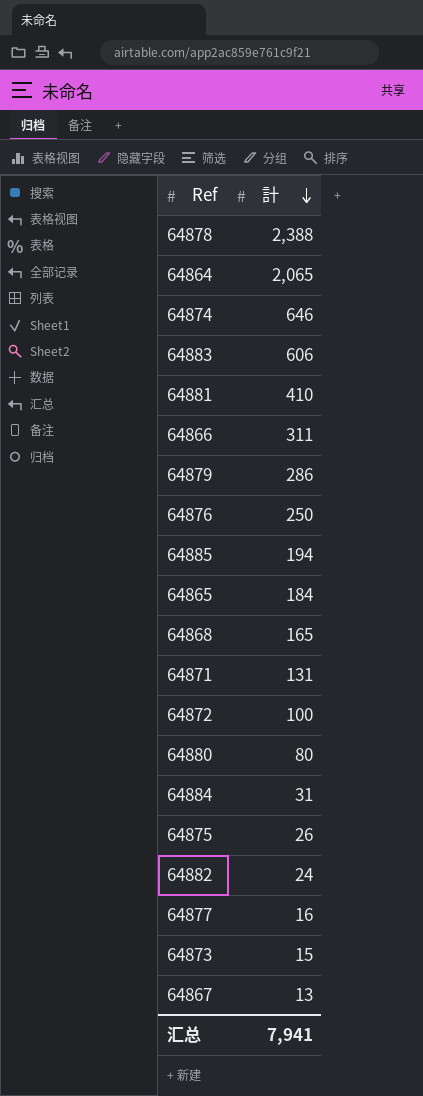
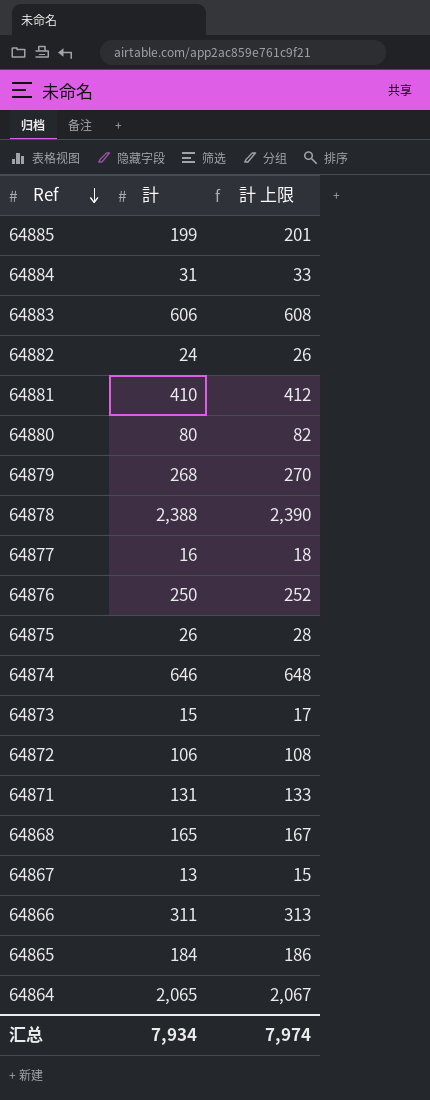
row order: 計 descending -> Ref descending
column 計 上限 | formula: none -> [計] + 2
64885 | 計: 194 -> 199
64879 | 計: 286 -> 268
64872 | 計: 100 -> 106
汇总 | 計: 7,941 -> 7,934

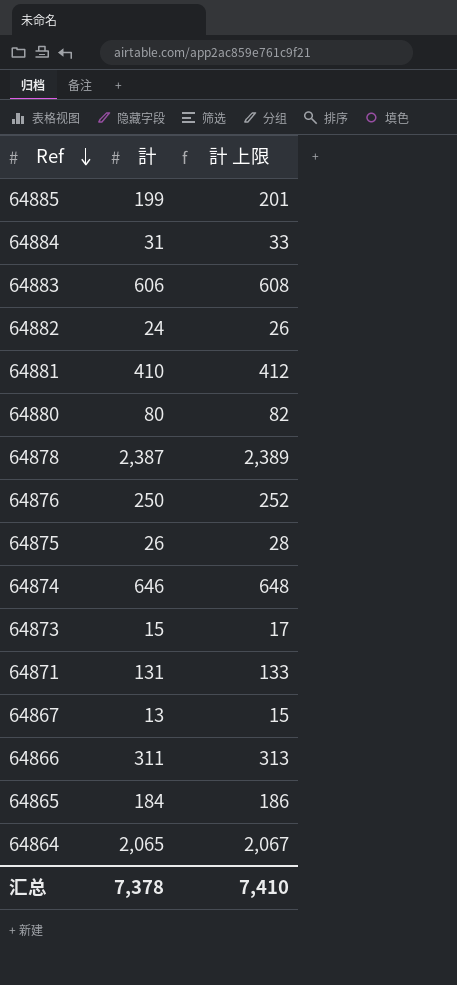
row 64879: 268 | 270 -> none
row 64877: 16 | 18 -> none
row 64872: 106 | 108 -> none
row 64868: 165 | 167 -> none
64878 | 計: 2,388 -> 2,387
64878 | 計 上限: 2,390 -> 2,389
汇总 | 計: 7,934 -> 7,378
汇总 | 計 上限: 7,974 -> 7,410

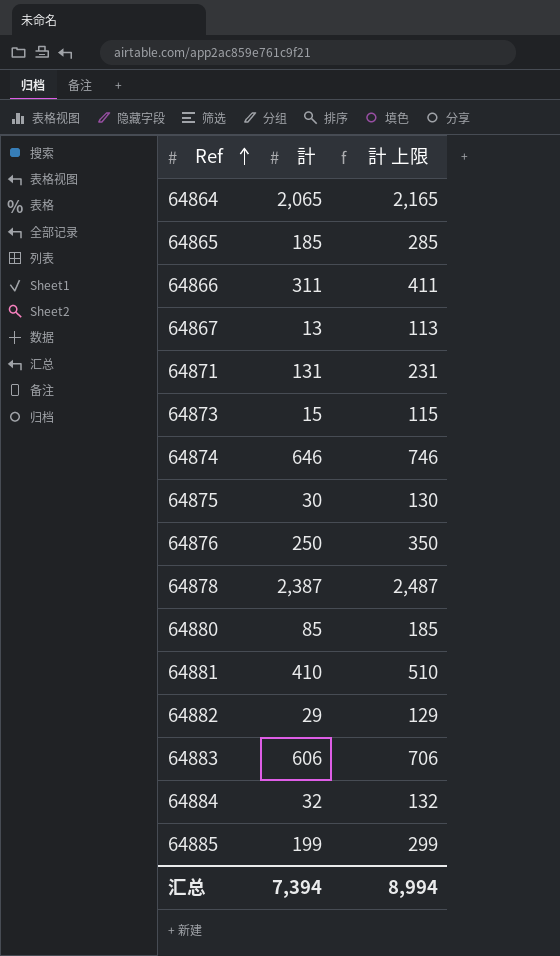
row order: Ref descending -> Ref ascending
column 計 上限 | formula: [計] + 2 -> [計] + 100
64865 | 計: 184 -> 185
64875 | 計: 26 -> 30
64880 | 計: 80 -> 85
64882 | 計: 24 -> 29
64884 | 計: 31 -> 32
汇总 | 計: 7,378 -> 7,394
汇总 | 計 上限: 7,410 -> 8,994

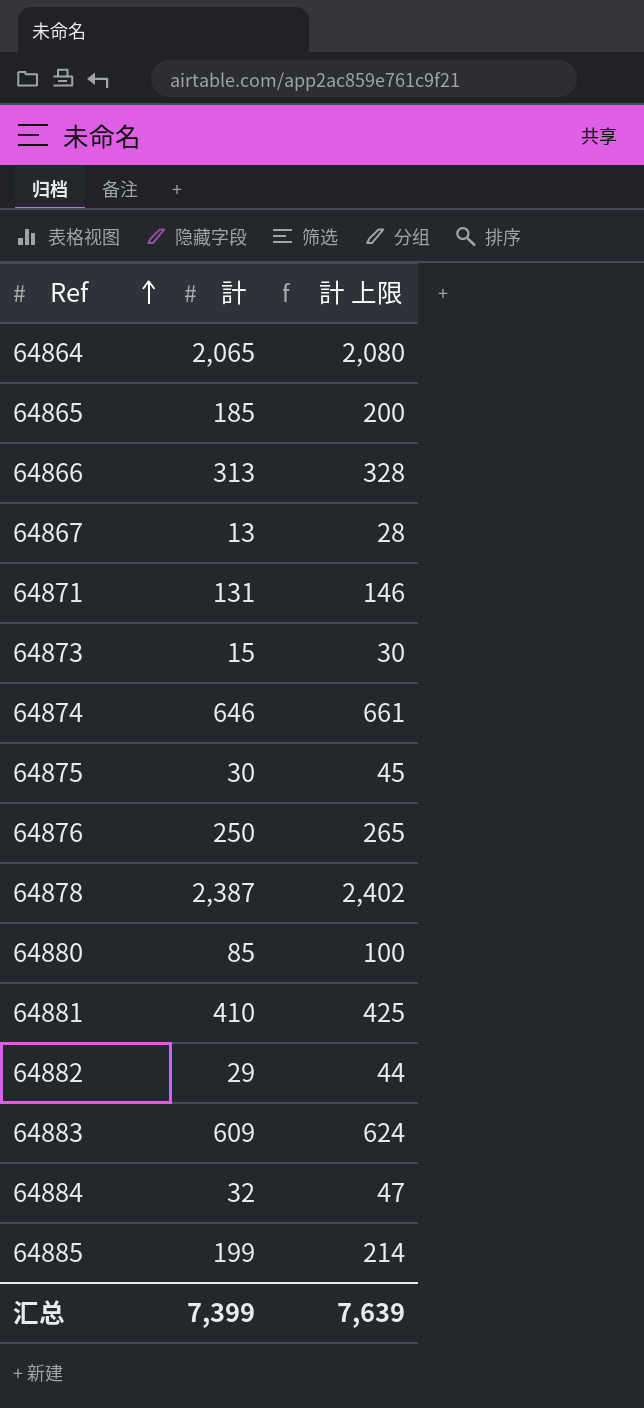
column 計 上限 | formula: [計] + 100 -> [計] + 15
64866 | 計: 311 -> 313
64883 | 計: 606 -> 609
汇总 | 計: 7,394 -> 7,399
汇总 | 計 上限: 8,994 -> 7,639

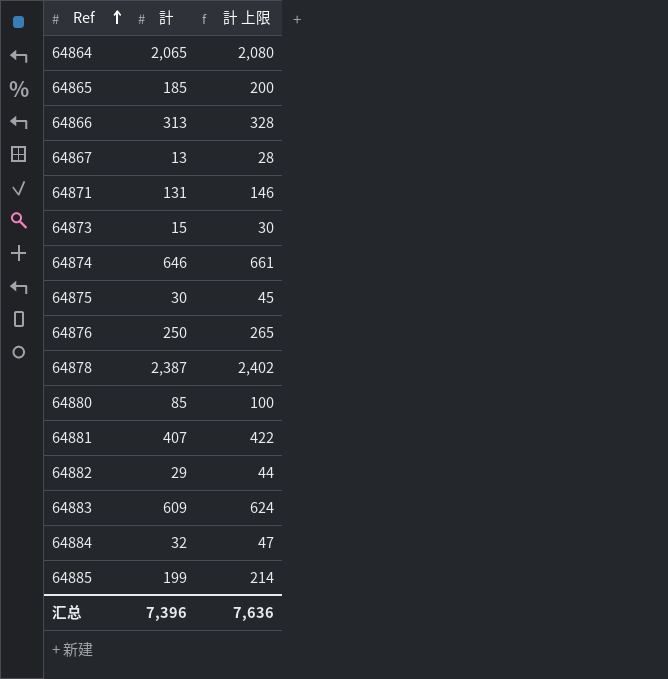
64881 | 計: 410 -> 407
64881 | 計 上限: 425 -> 422
汇总 | 計: 7,399 -> 7,396
汇总 | 計 上限: 7,639 -> 7,636

